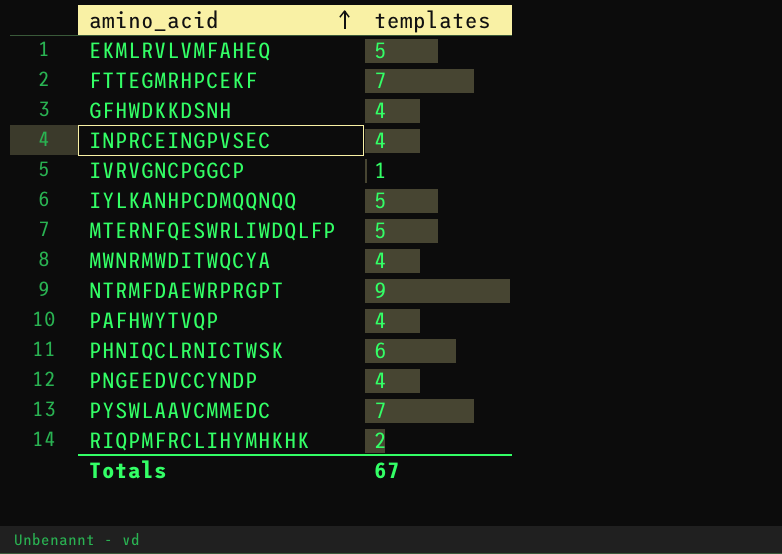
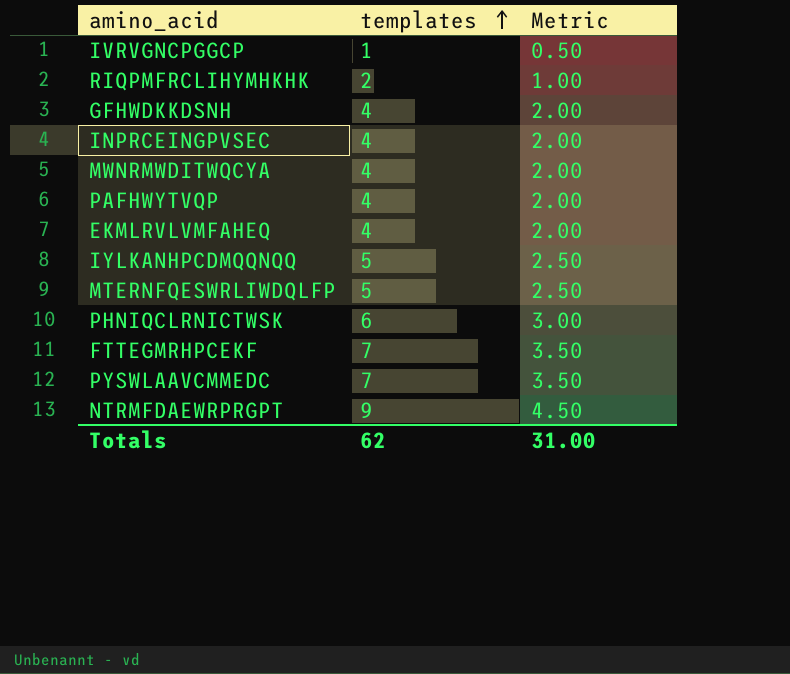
row order: amino_acid ascending -> templates ascending
column Metric | formula: none -> [templates] * 0.5
row PNGEEDVCCYNDP: 4 -> none
EKMLRVLVMFAHEQ | templates: 5 -> 4
Totals | templates: 67 -> 62

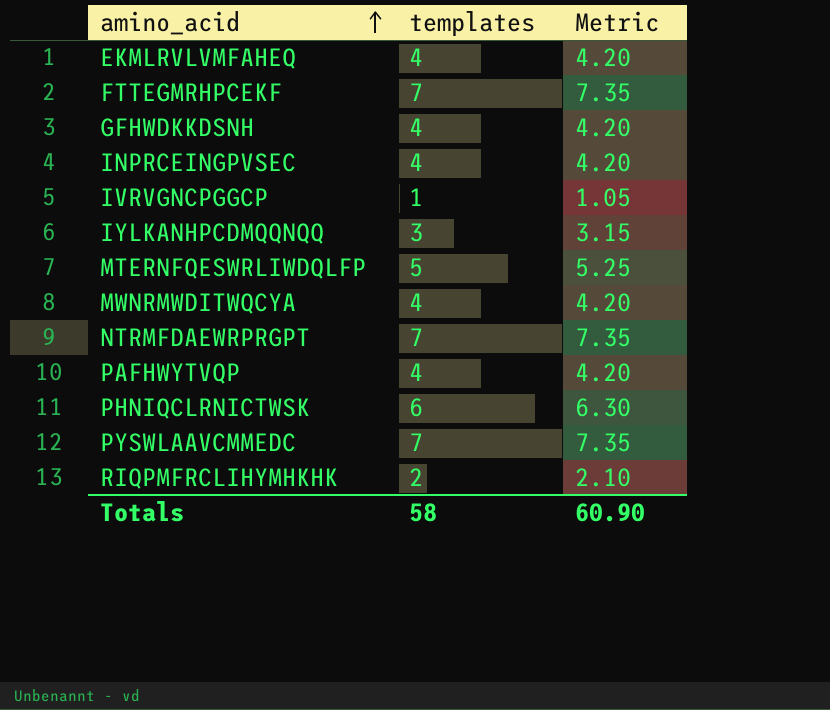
row order: templates ascending -> amino_acid ascending
column Metric | formula: [templates] * 0.5 -> [templates] * 1.05
IYLKANHPCDMQQNQQ | templates: 5 -> 3
NTRMFDAEWRPRGPT | templates: 9 -> 7
Totals | templates: 62 -> 58
Totals | Metric: 31.00 -> 60.90

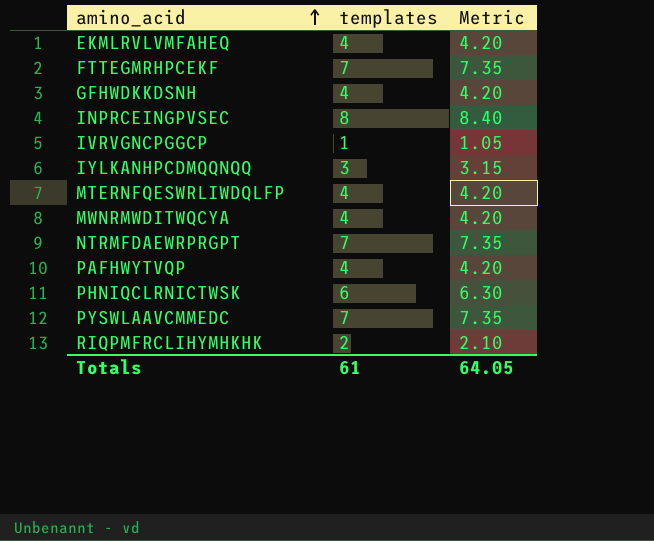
INPRCEINGPVSEC | templates: 4 -> 8
INPRCEINGPVSEC | Metric: 4.20 -> 8.40
MTERNFQESWRLIWDQLFP | templates: 5 -> 4
MTERNFQESWRLIWDQLFP | Metric: 5.25 -> 4.20
Totals | templates: 58 -> 61
Totals | Metric: 60.90 -> 64.05

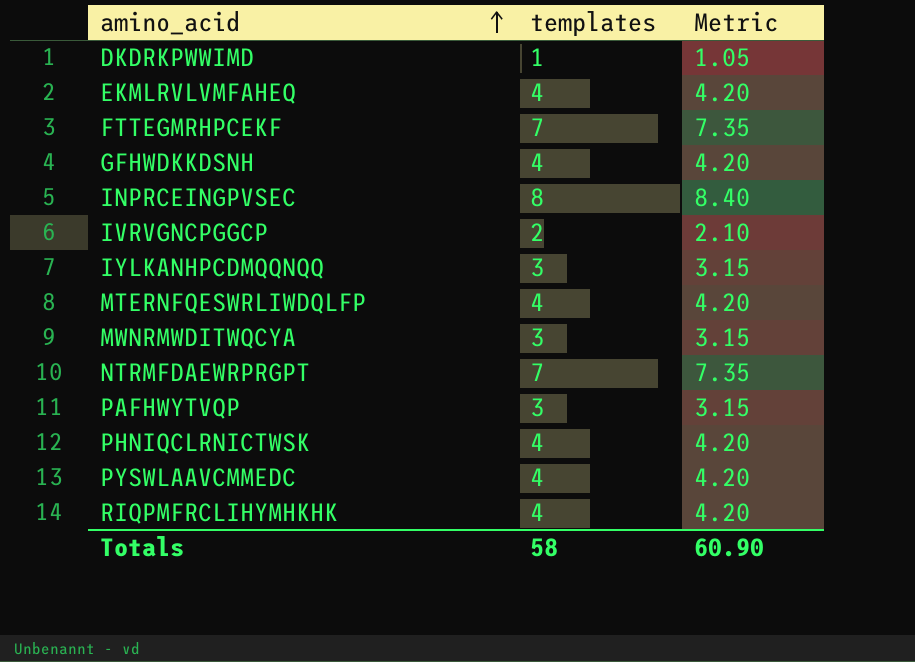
row DKDRKPWWIMD: none -> 1 | 1.05
IVRVGNCPGGCP | templates: 1 -> 2
IVRVGNCPGGCP | Metric: 1.05 -> 2.10
MWNRMWDITWQCYA | templates: 4 -> 3
MWNRMWDITWQCYA | Metric: 4.20 -> 3.15
PAFHWYTVQP | templates: 4 -> 3
PAFHWYTVQP | Metric: 4.20 -> 3.15
PHNIQCLRNICTWSK | templates: 6 -> 4
PHNIQCLRNICTWSK | Metric: 6.30 -> 4.20
PYSWLAAVCMMEDC | templates: 7 -> 4
PYSWLAAVCMMEDC | Metric: 7.35 -> 4.20
RIQPMFRCLIHYMHKHK | templates: 2 -> 4
RIQPMFRCLIHYMHKHK | Metric: 2.10 -> 4.20
Totals | templates: 61 -> 58
Totals | Metric: 64.05 -> 60.90

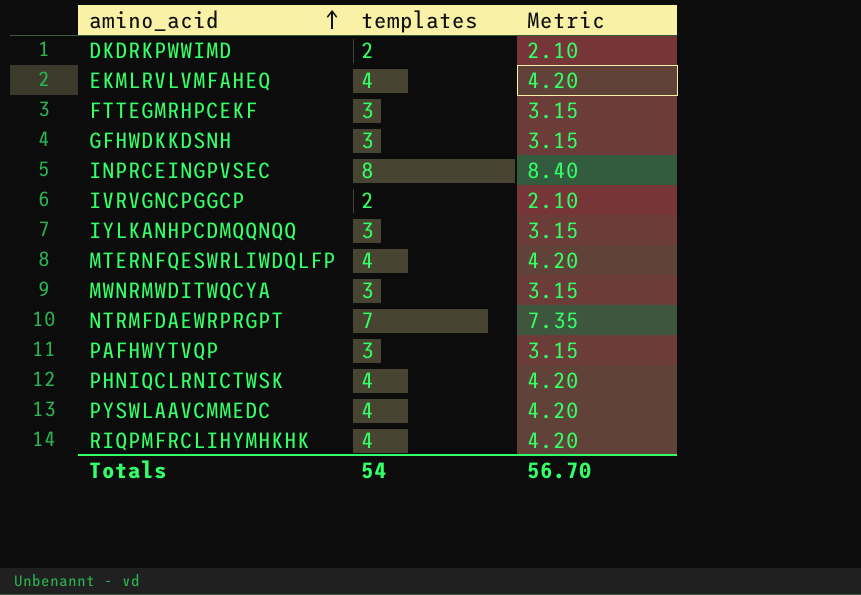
DKDRKPWWIMD | templates: 1 -> 2
DKDRKPWWIMD | Metric: 1.05 -> 2.10
FTTEGMRHPCEKF | templates: 7 -> 3
FTTEGMRHPCEKF | Metric: 7.35 -> 3.15
GFHWDKKDSNH | templates: 4 -> 3
GFHWDKKDSNH | Metric: 4.20 -> 3.15
Totals | templates: 58 -> 54
Totals | Metric: 60.90 -> 56.70

